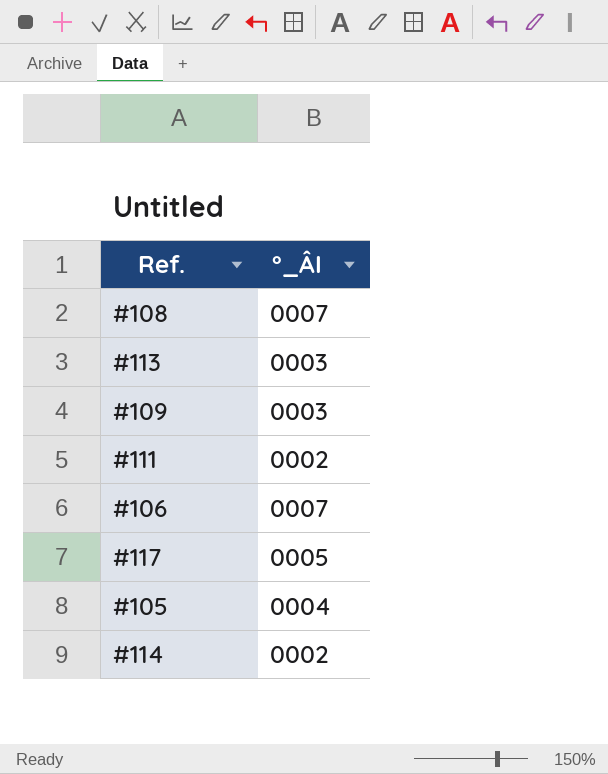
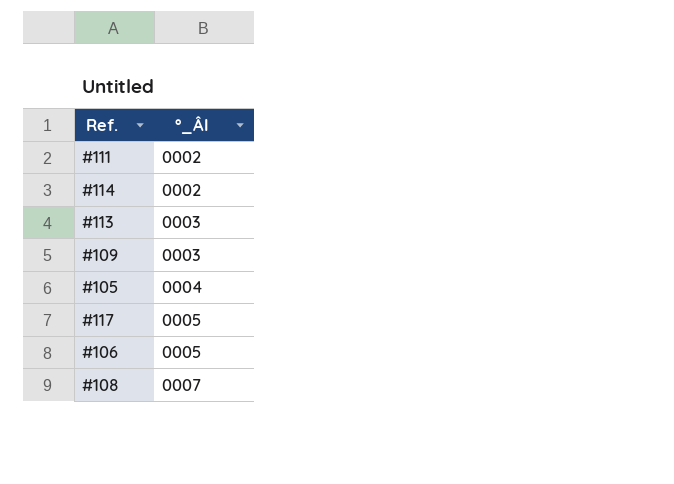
row order: none -> °_ÂI ascending
#106 | °_ÂI: 0007 -> 0005

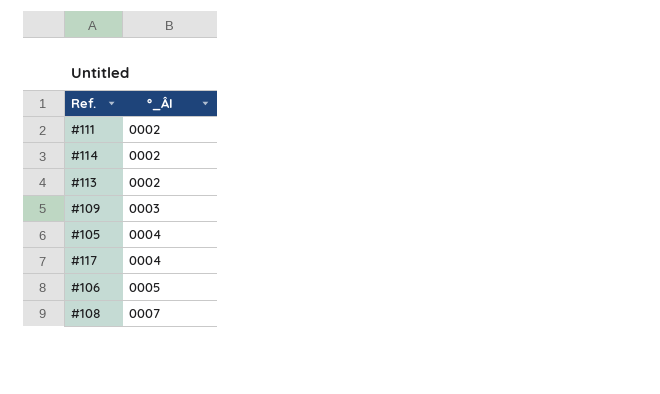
#113 | °_ÂI: 0003 -> 0002
#117 | °_ÂI: 0005 -> 0004

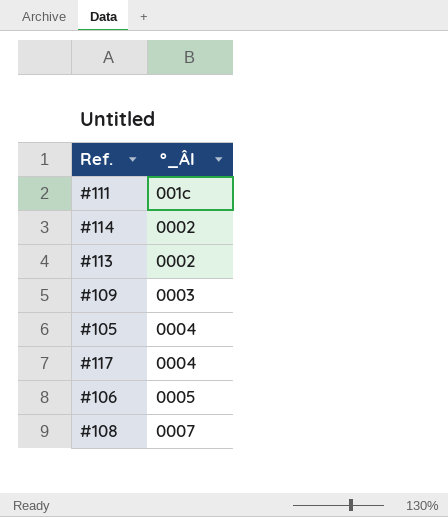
#111 | °_ÂI: 0002 -> 001c

